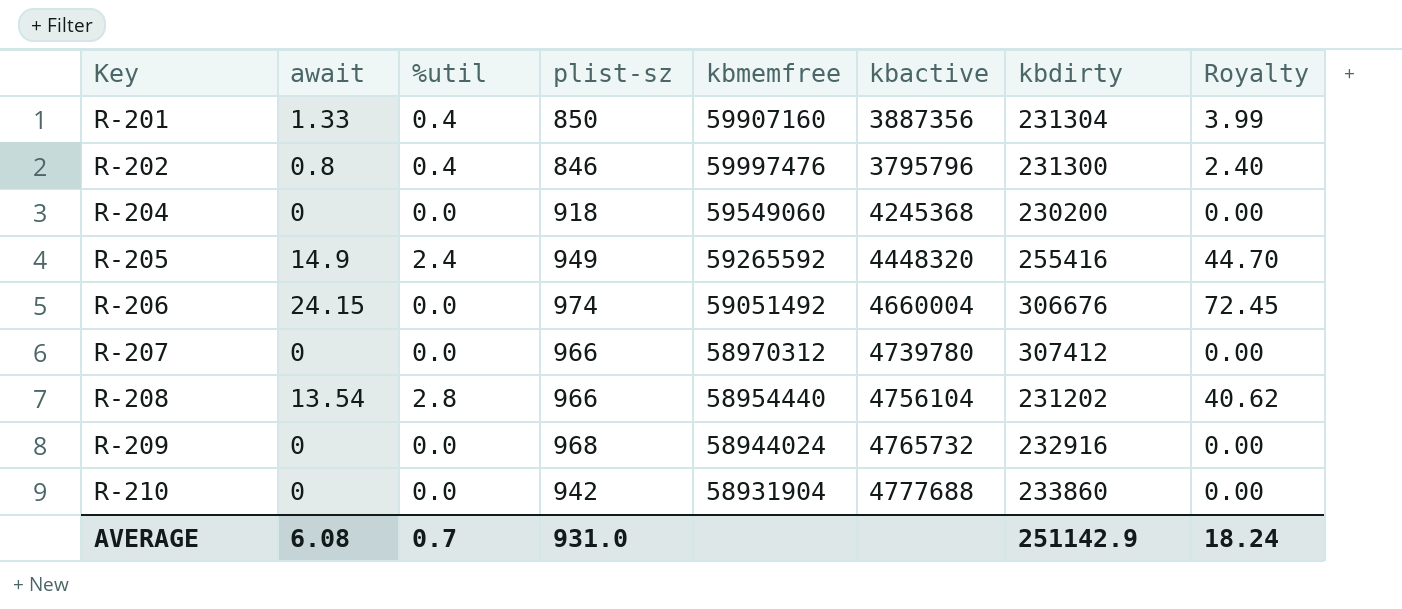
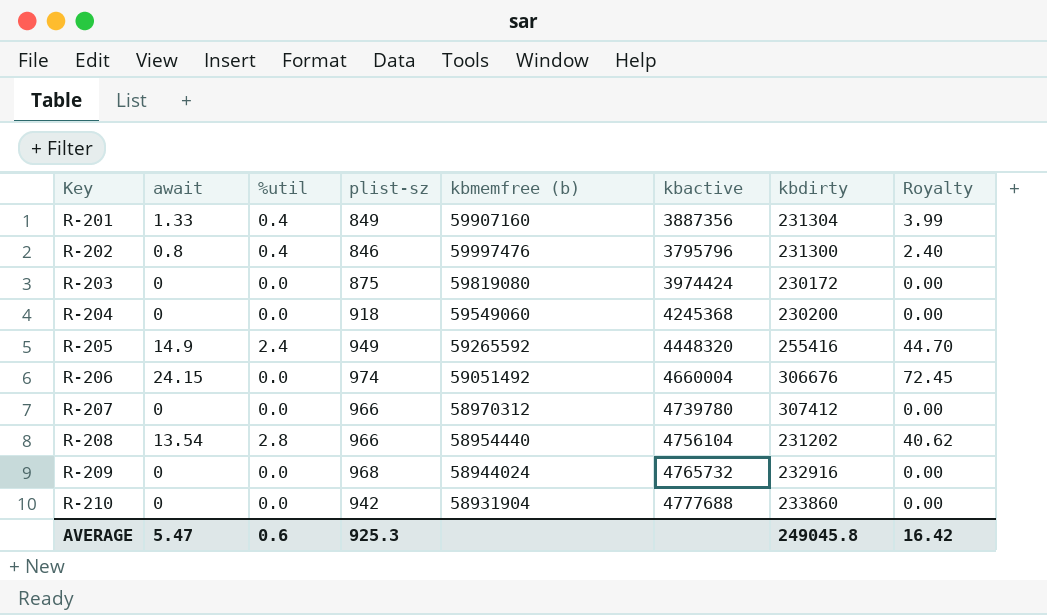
column name: kbmemfree -> kbmemfree (b)
R-201 | plist-sz: 850 -> 849
row R-203: none -> 0 | 0.0 | 875 | 59819080 | 3974424 | 230172 | 0.00
AVERAGE | await: 6.08 -> 5.47
AVERAGE | %util: 0.7 -> 0.6
AVERAGE | plist-sz: 931.0 -> 925.3
AVERAGE | kbdirty: 251142.9 -> 249045.8
AVERAGE | Royalty: 18.24 -> 16.42

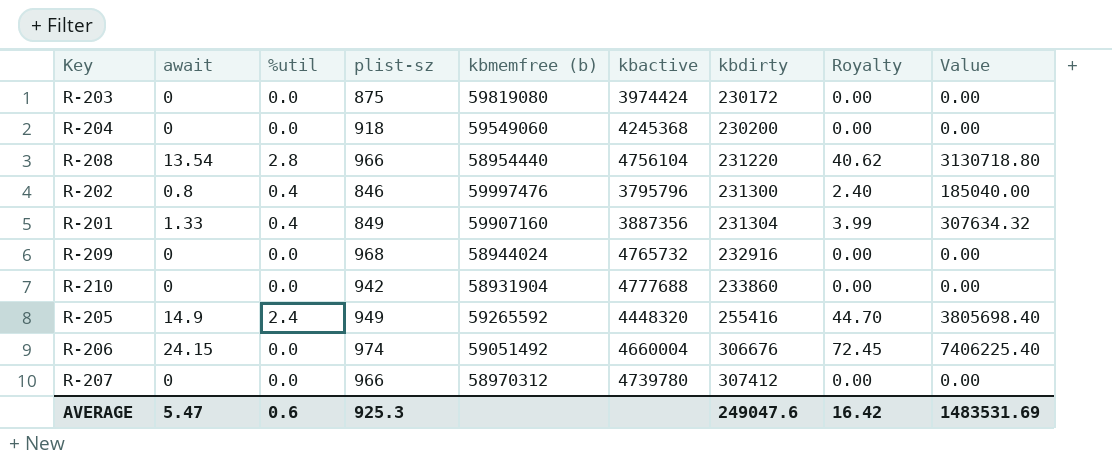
row order: Key ascending -> kbdirty ascending
column Value | formula: none -> [await] * [kbdirty]
R-208 | kbdirty: 231202 -> 231220
AVERAGE | kbdirty: 249045.8 -> 249047.6

